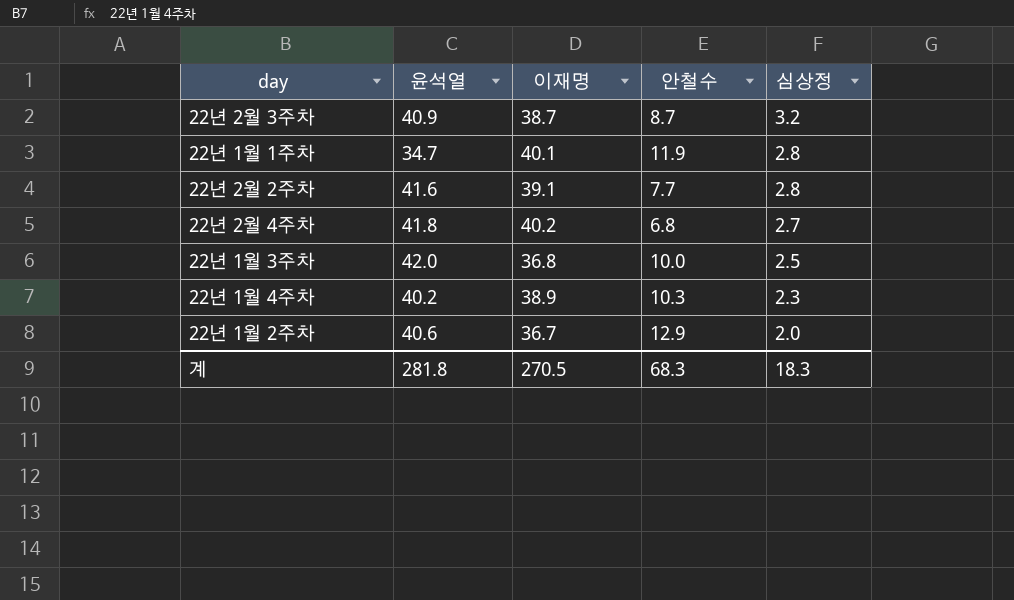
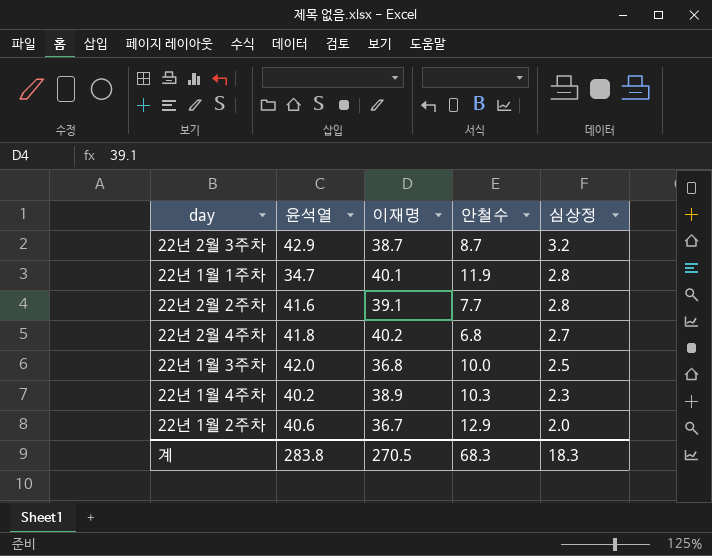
22년 2월 3주차 | 윤석열: 40.9 -> 42.9
계 | 윤석열: 281.8 -> 283.8

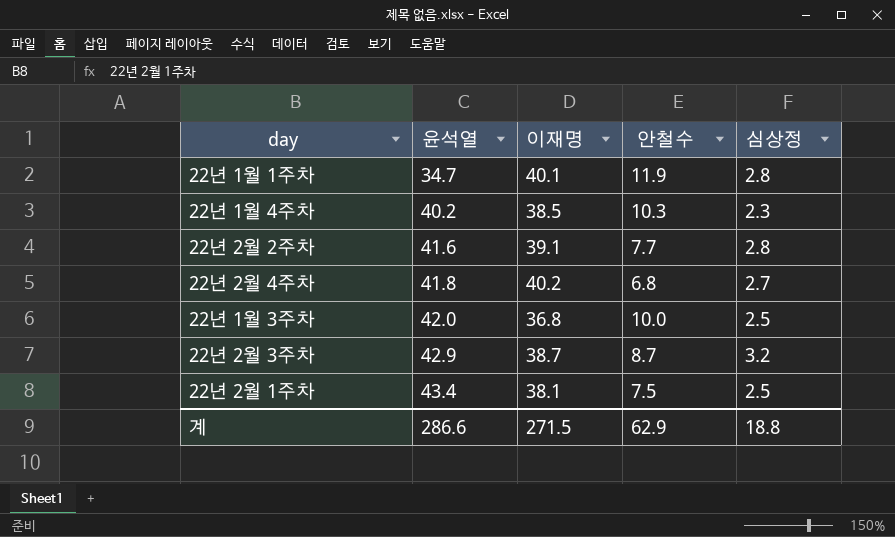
row order: 심상정 descending -> 윤석열 ascending
row 22년 1월 2주차: 40.6 | 36.7 | 12.9 | 2.0 -> none
22년 1월 4주차 | 이재명: 38.9 -> 38.5
row 22년 2월 1주차: none -> 43.4 | 38.1 | 7.5 | 2.5
계 | 윤석열: 283.8 -> 286.6
계 | 이재명: 270.5 -> 271.5
계 | 안철수: 68.3 -> 62.9
계 | 심상정: 18.3 -> 18.8

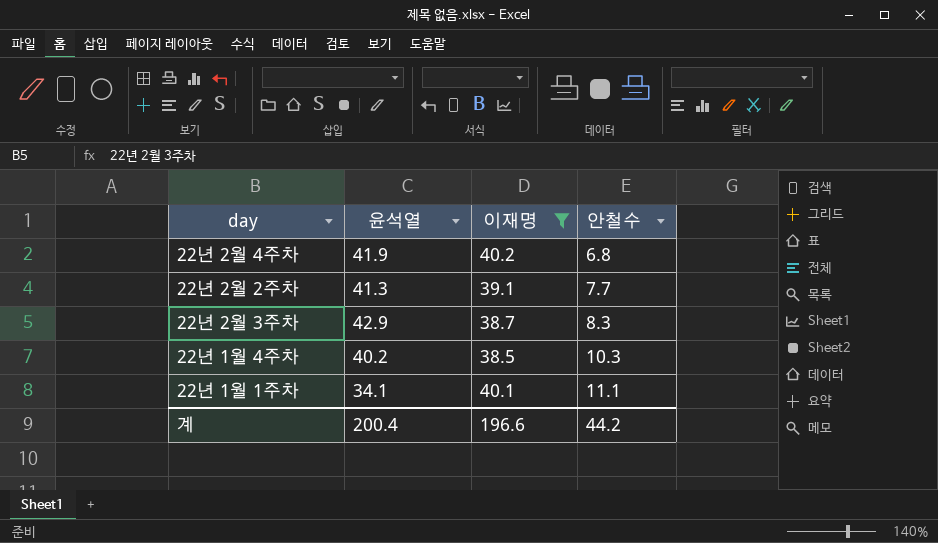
filter: none -> 이재명 >= 38.5
row order: 윤석열 ascending -> 안철수 ascending
column 심상정 | position: 5 -> none
22년 2월 4주차 | 윤석열: 41.8 -> 41.9
22년 2월 2주차 | 윤석열: 41.6 -> 41.3
22년 2월 3주차 | 안철수: 8.7 -> 8.3
22년 1월 1주차 | 윤석열: 34.7 -> 34.1
22년 1월 1주차 | 안철수: 11.9 -> 11.1
계 | 윤석열: 286.6 -> 200.4
계 | 이재명: 271.5 -> 196.6
계 | 안철수: 62.9 -> 44.2

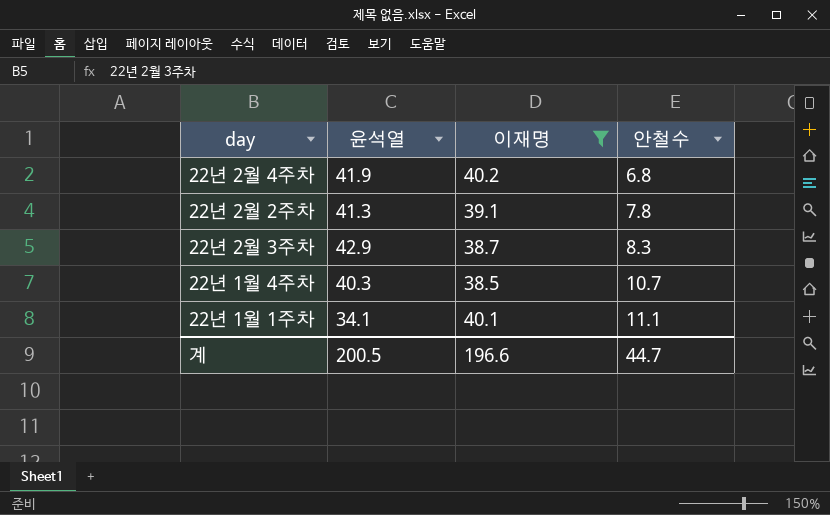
22년 2월 2주차 | 안철수: 7.7 -> 7.8
22년 1월 4주차 | 윤석열: 40.2 -> 40.3
22년 1월 4주차 | 안철수: 10.3 -> 10.7
계 | 윤석열: 200.4 -> 200.5
계 | 안철수: 44.2 -> 44.7

